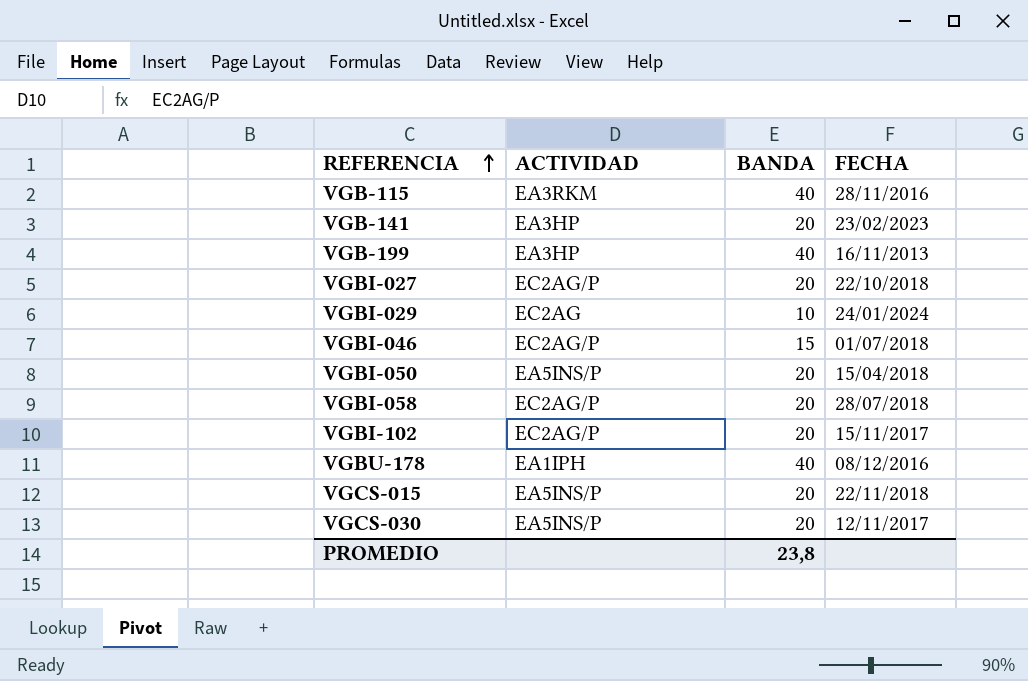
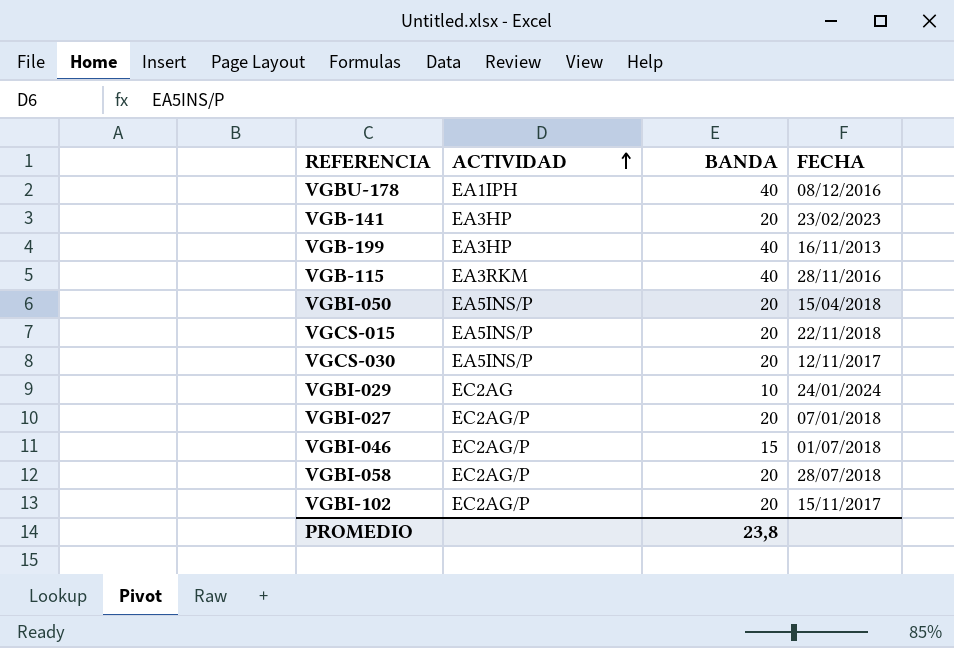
row order: REFERENCIA ascending -> ACTIVIDAD ascending
VGBI-027 | FECHA: 22/10/2018 -> 07/01/2018

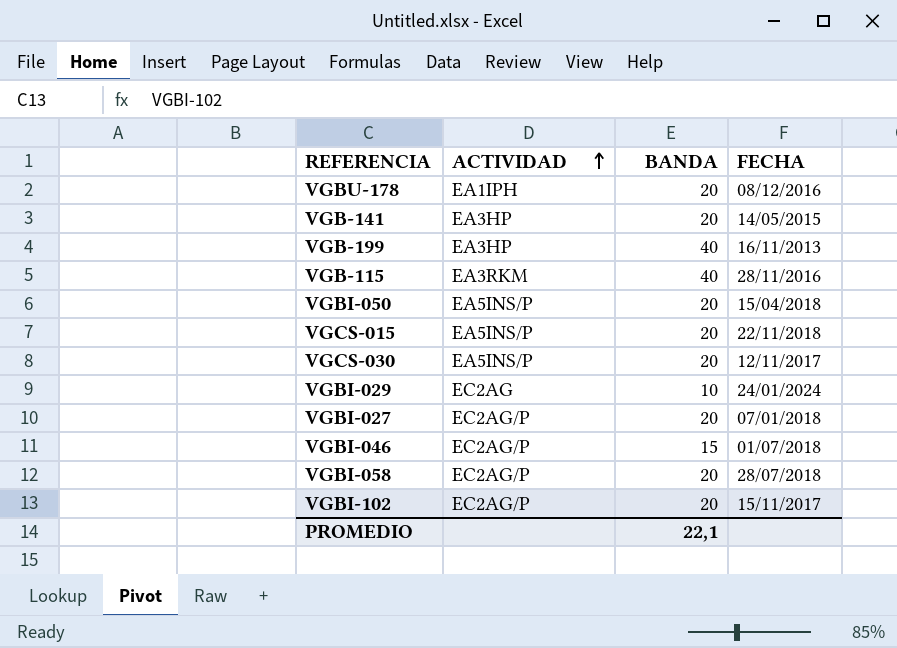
VGBU-178 | BANDA: 40 -> 20
VGB-141 | FECHA: 23/02/2023 -> 14/05/2015
PROMEDIO | BANDA: 23,8 -> 22,1

